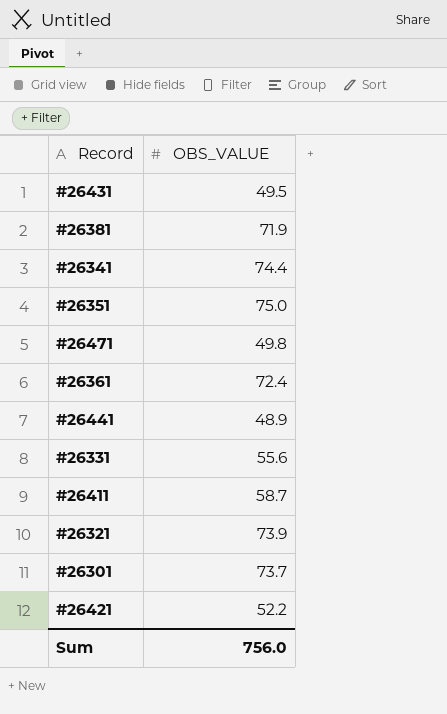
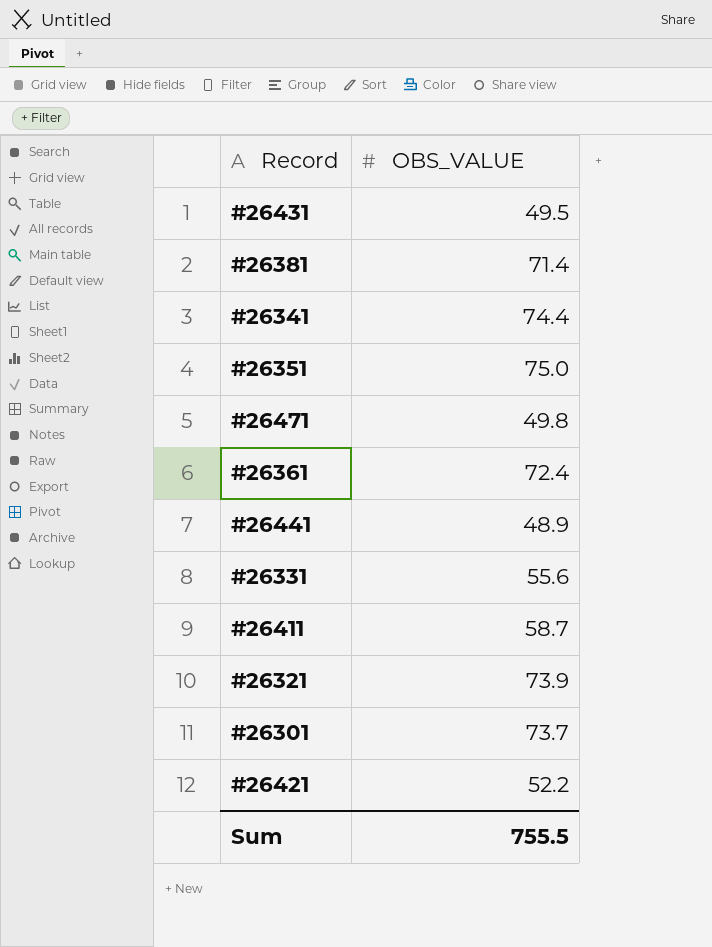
#26381 | OBS_VALUE: 71.9 -> 71.4
Sum | OBS_VALUE: 756.0 -> 755.5

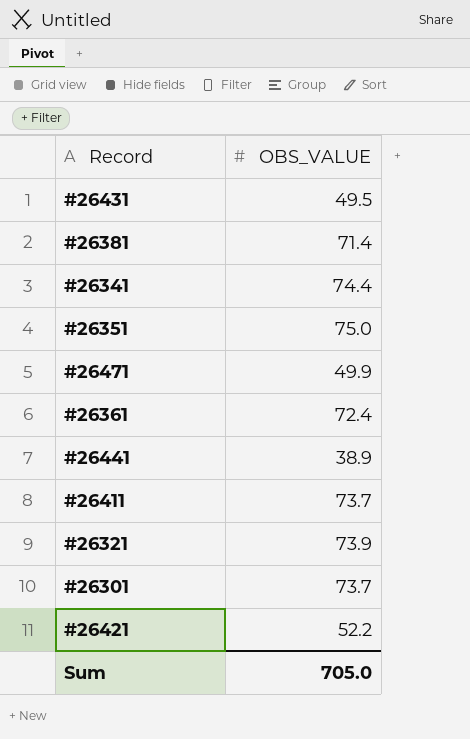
row #26331: 55.6 -> none
#26471 | OBS_VALUE: 49.8 -> 49.9
#26441 | OBS_VALUE: 48.9 -> 38.9
#26411 | OBS_VALUE: 58.7 -> 73.7
Sum | OBS_VALUE: 755.5 -> 705.0

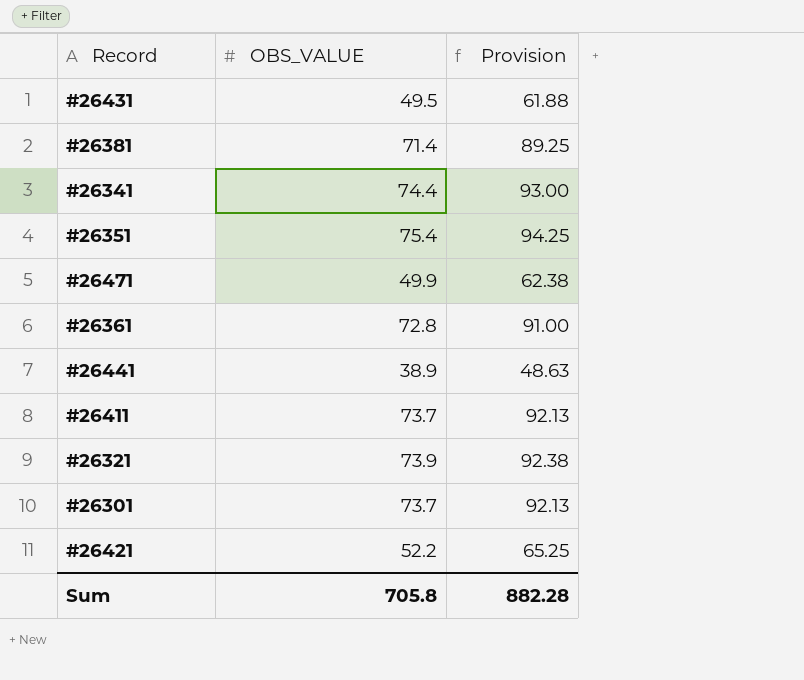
column Provision | formula: none -> [OBS_VALUE] * 1.25
#26351 | OBS_VALUE: 75.0 -> 75.4
#26361 | OBS_VALUE: 72.4 -> 72.8
Sum | OBS_VALUE: 705.0 -> 705.8

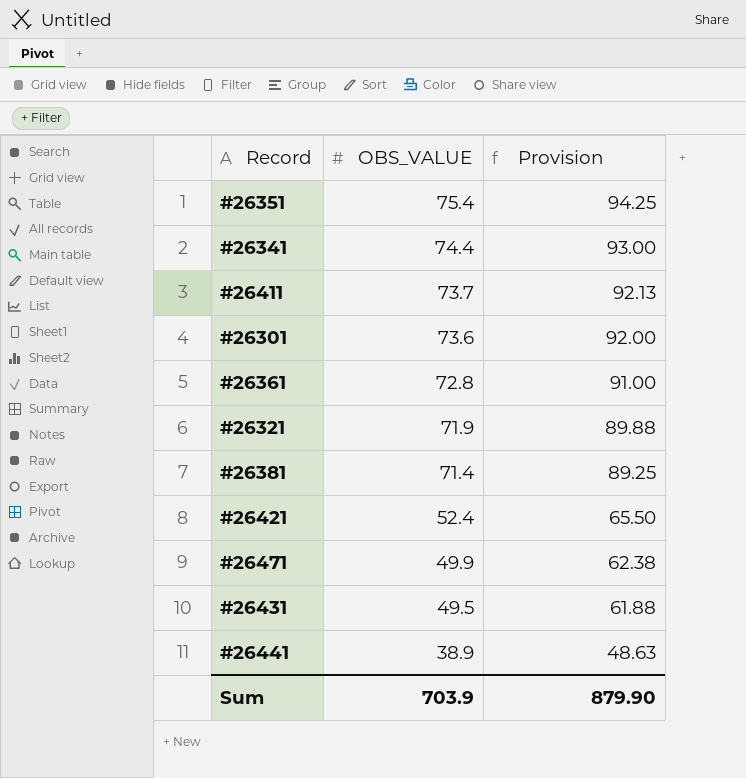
row order: none -> OBS_VALUE descending
#26301 | OBS_VALUE: 73.7 -> 73.6
#26301 | Provision: 92.13 -> 92.00
#26321 | OBS_VALUE: 73.9 -> 71.9
#26321 | Provision: 92.38 -> 89.88
#26421 | OBS_VALUE: 52.2 -> 52.4
#26421 | Provision: 65.25 -> 65.50
Sum | OBS_VALUE: 705.8 -> 703.9
Sum | Provision: 882.28 -> 879.90

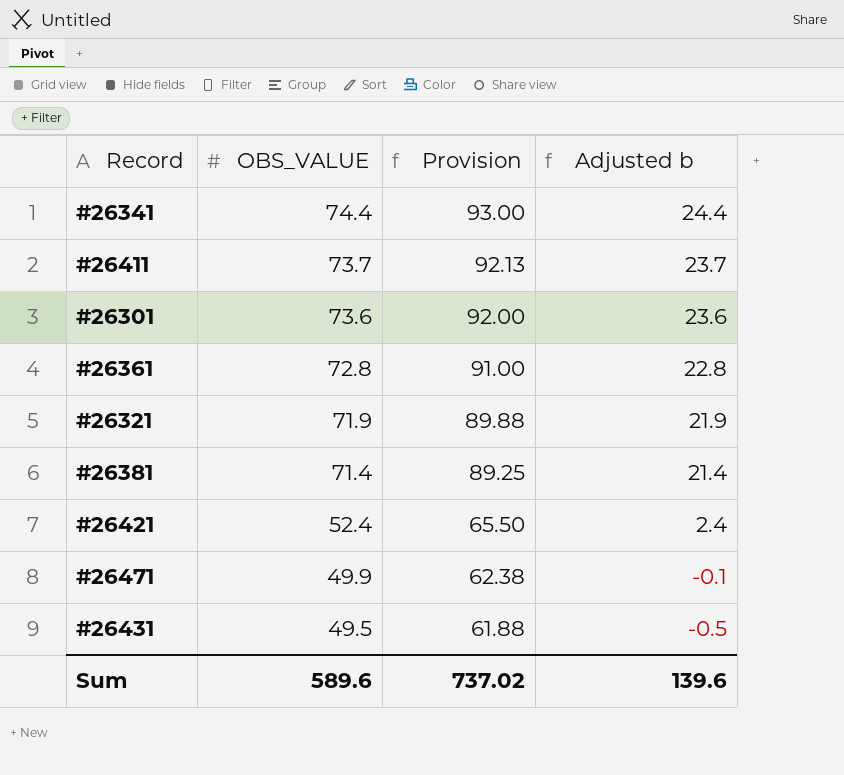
column Adjusted b | formula: none -> [OBS_VALUE] - 50
row #26351: 75.4 | 94.25 -> none
row #26441: 38.9 | 48.63 -> none
Sum | OBS_VALUE: 703.9 -> 589.6
Sum | Provision: 879.90 -> 737.02

